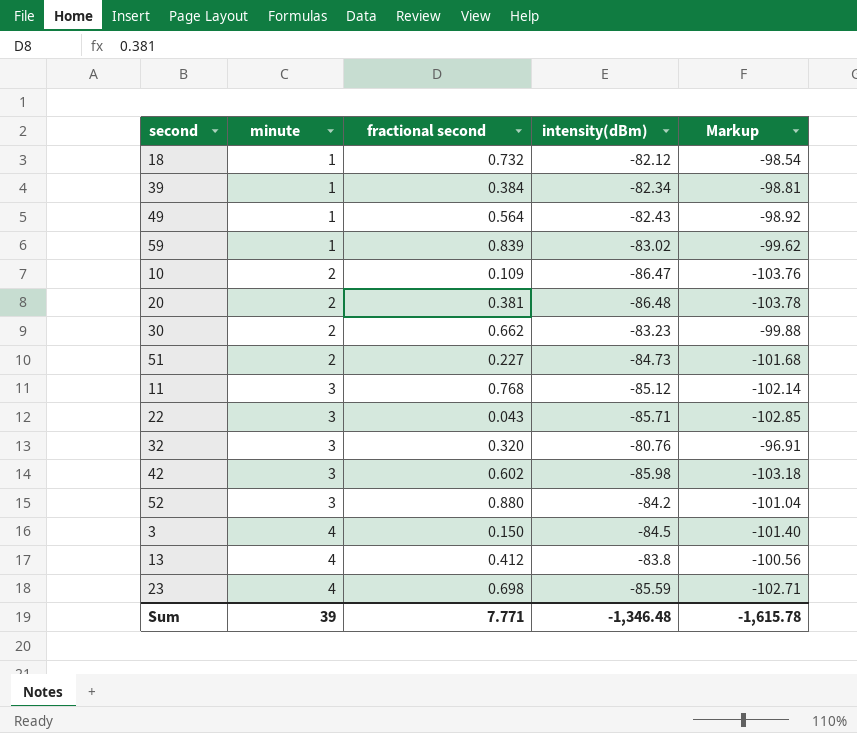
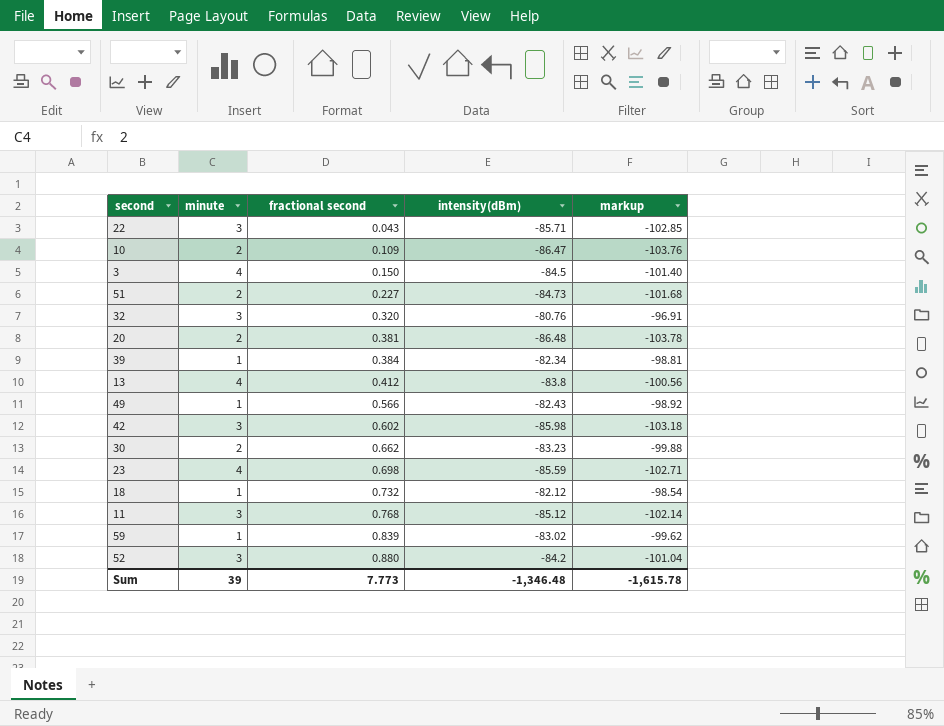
row order: minute ascending -> fractional second ascending
column name: Markup -> markup
49 | fractional second: 0.564 -> 0.566
Sum | fractional second: 7.771 -> 7.773

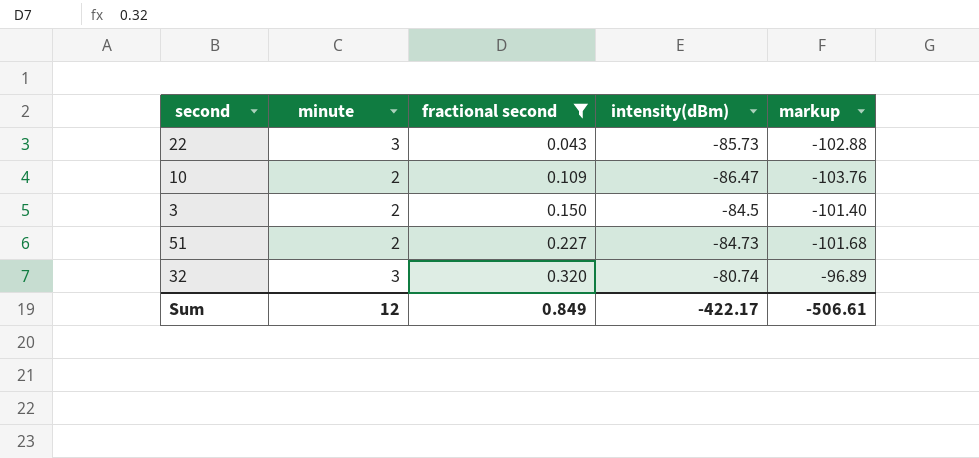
filter: none -> fractional second <= 0.320
22 | intensity(dBm): -85.71 -> -85.73
22 | markup: -102.85 -> -102.88
3 | minute: 4 -> 2
32 | intensity(dBm): -80.76 -> -80.74
32 | markup: -96.91 -> -96.89
Sum | minute: 39 -> 12
Sum | fractional second: 7.773 -> 0.849
Sum | intensity(dBm): -1,346.48 -> -422.17
Sum | markup: -1,615.78 -> -506.61

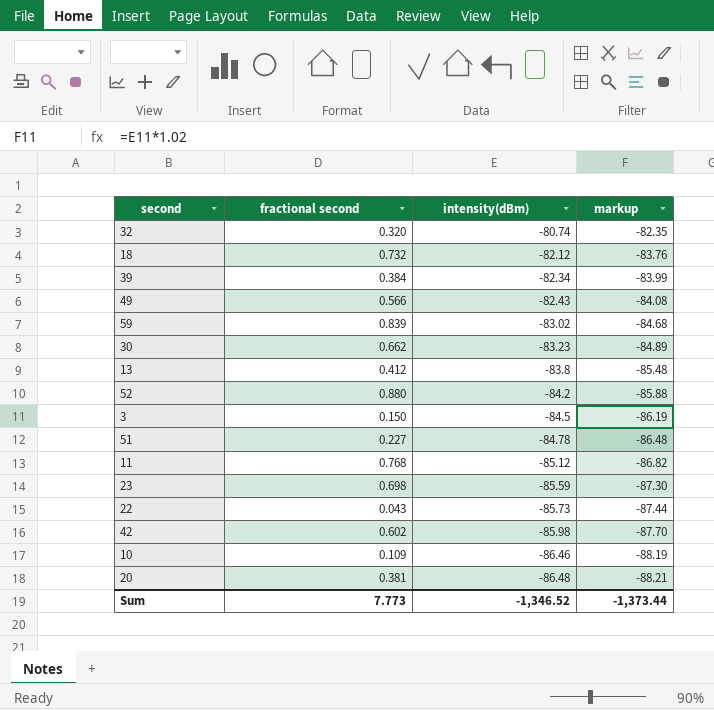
filter: fractional second <= 0.320 -> none
row order: fractional second ascending -> intensity(dBm) descending
column minute | position: 2 -> none
column markup | formula: [intensity(dBm)] * 1.2 -> [intensity(dBm)] * 1.02
51 | intensity(dBm): -84.73 -> -84.78
10 | intensity(dBm): -86.47 -> -86.46
Sum | fractional second: 0.849 -> 7.773
Sum | intensity(dBm): -422.17 -> -1,346.52
Sum | markup: -506.61 -> -1,373.44

